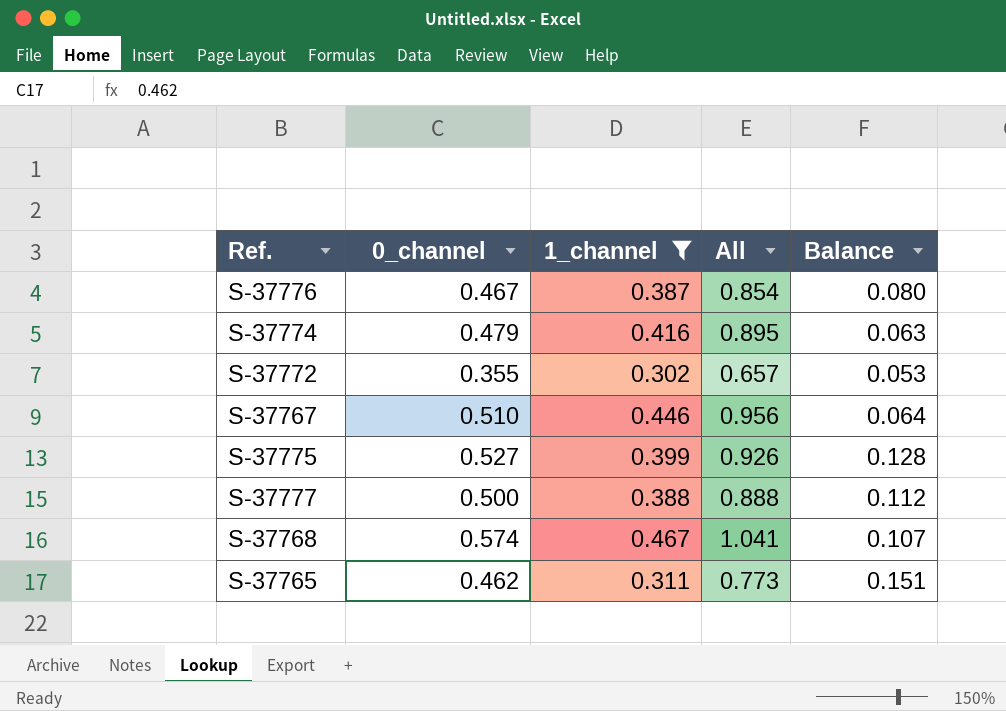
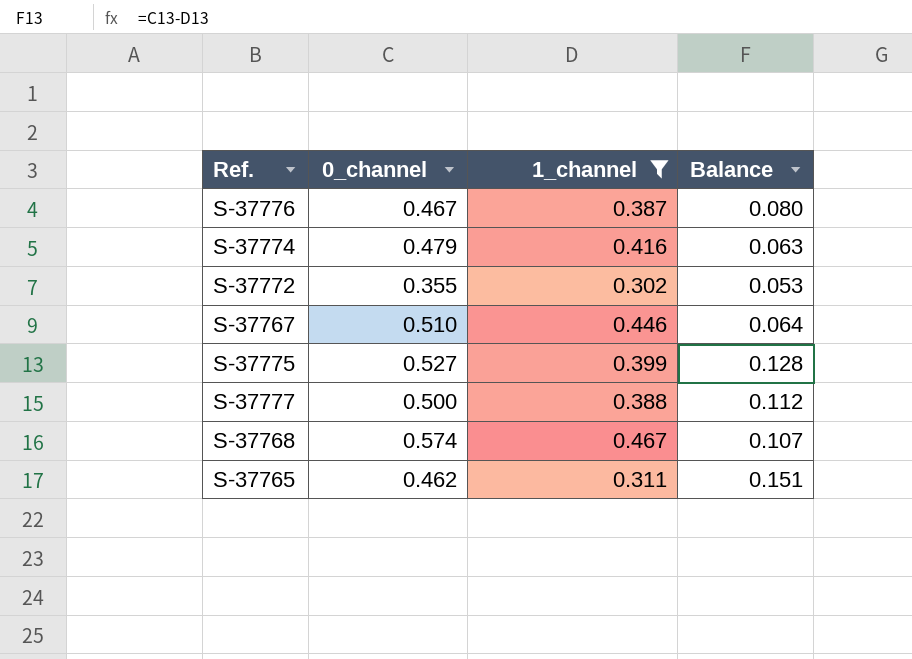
column All | formula: [0_channel] + [1_channel] -> none

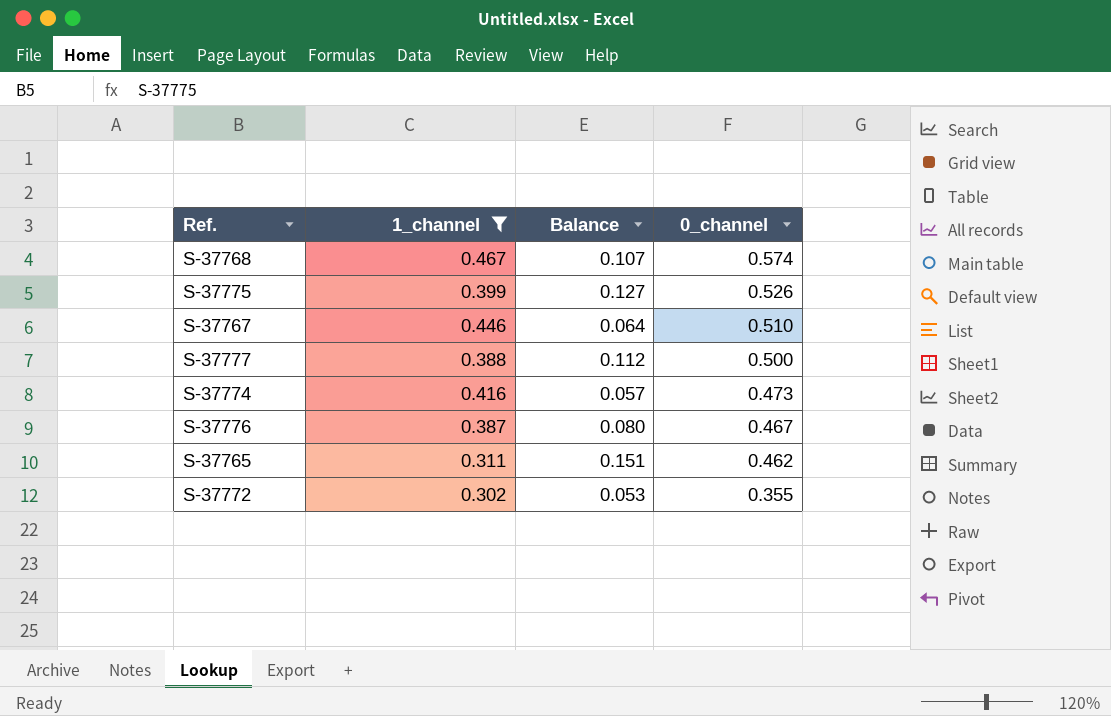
row order: none -> 0_channel descending
column 0_channel | position: 2 -> 4
S-37775 | Balance: 0.128 -> 0.127
S-37775 | 0_channel: 0.527 -> 0.526
S-37774 | Balance: 0.063 -> 0.057
S-37774 | 0_channel: 0.479 -> 0.473

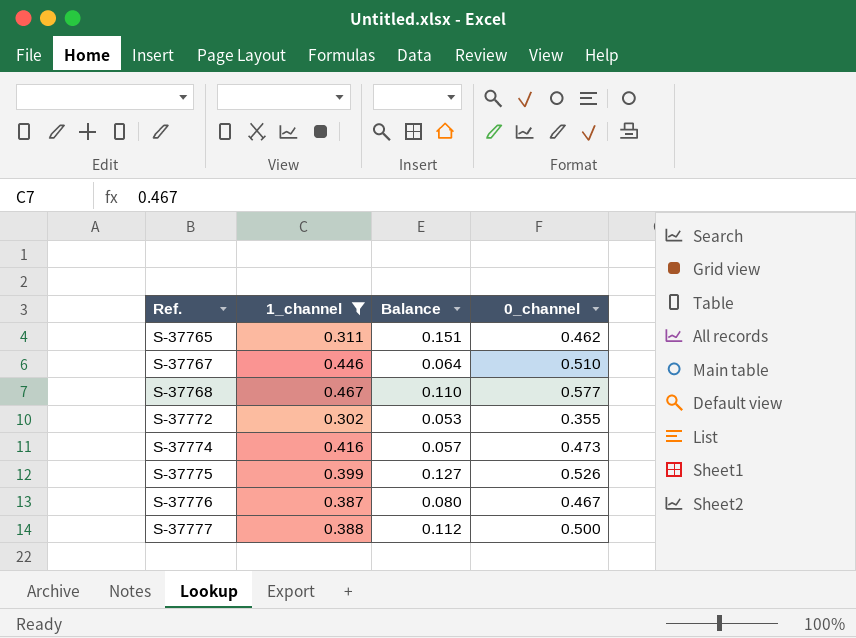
row order: 0_channel descending -> Ref. ascending
S-37768 | Balance: 0.107 -> 0.110
S-37768 | 0_channel: 0.574 -> 0.577

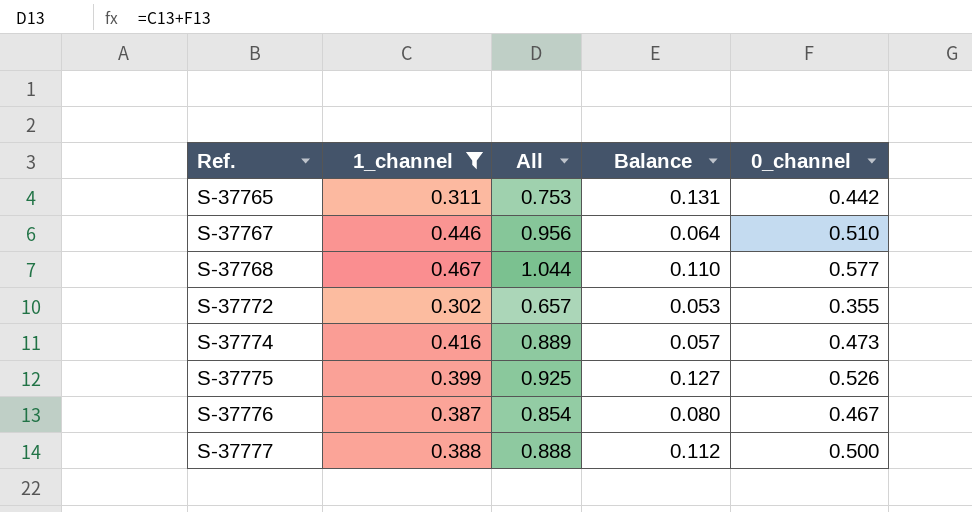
column All | formula: none -> [1_channel] + [0_channel]
S-37765 | Balance: 0.151 -> 0.131
S-37765 | 0_channel: 0.462 -> 0.442

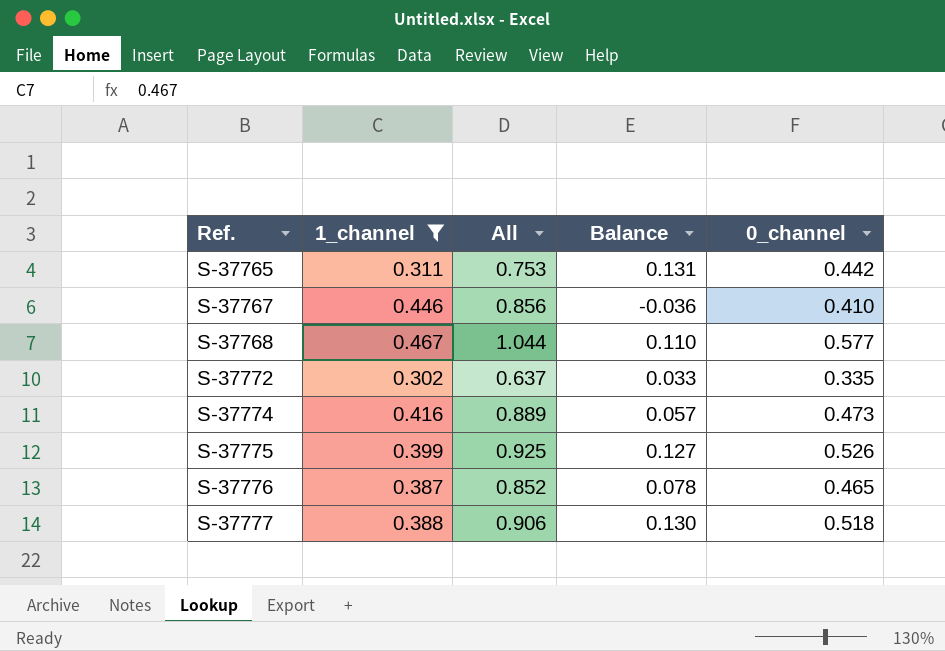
S-37767 | All: 0.956 -> 0.856
S-37767 | Balance: 0.064 -> -0.036
S-37767 | 0_channel: 0.510 -> 0.410
S-37772 | All: 0.657 -> 0.637
S-37772 | Balance: 0.053 -> 0.033
S-37772 | 0_channel: 0.355 -> 0.335
S-37776 | All: 0.854 -> 0.852
S-37776 | Balance: 0.080 -> 0.078
S-37776 | 0_channel: 0.467 -> 0.465
S-37777 | All: 0.888 -> 0.906
S-37777 | Balance: 0.112 -> 0.130
S-37777 | 0_channel: 0.500 -> 0.518

